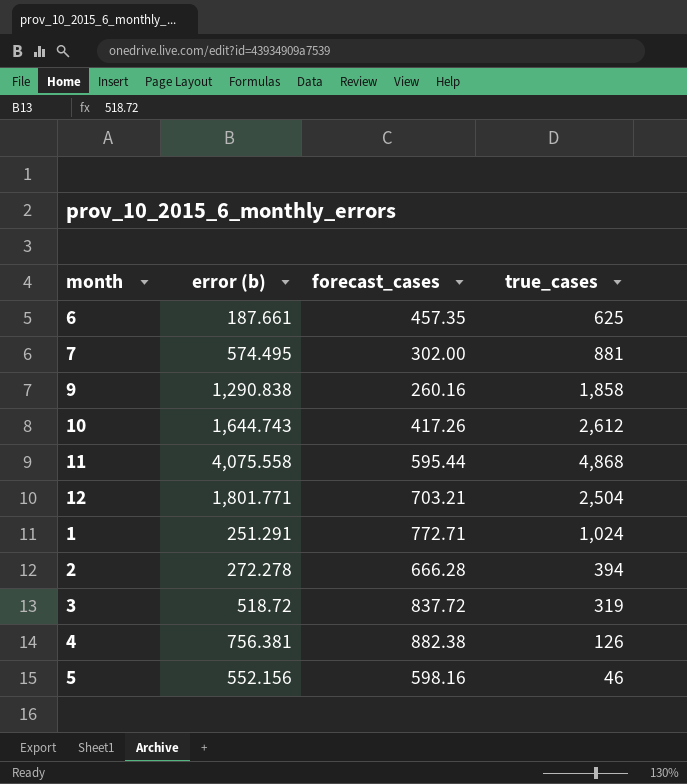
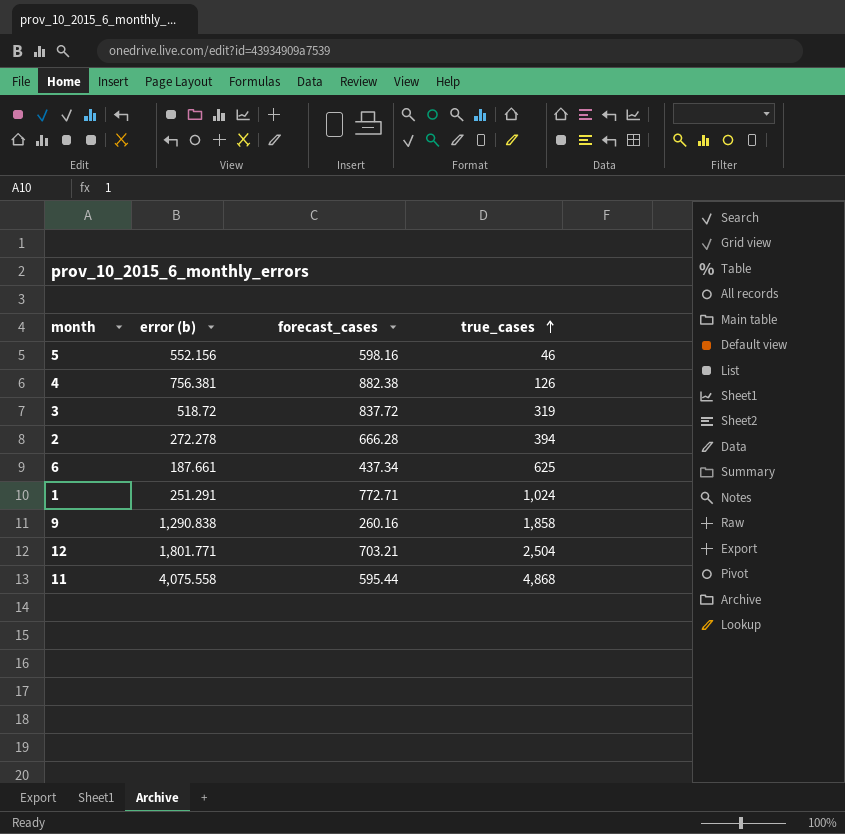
row order: none -> true_cases ascending
row 7: 574.495 | 302.00 | 881 -> none
row 10: 1,644.743 | 417.26 | 2,612 -> none
6 | forecast_cases: 457.35 -> 437.34

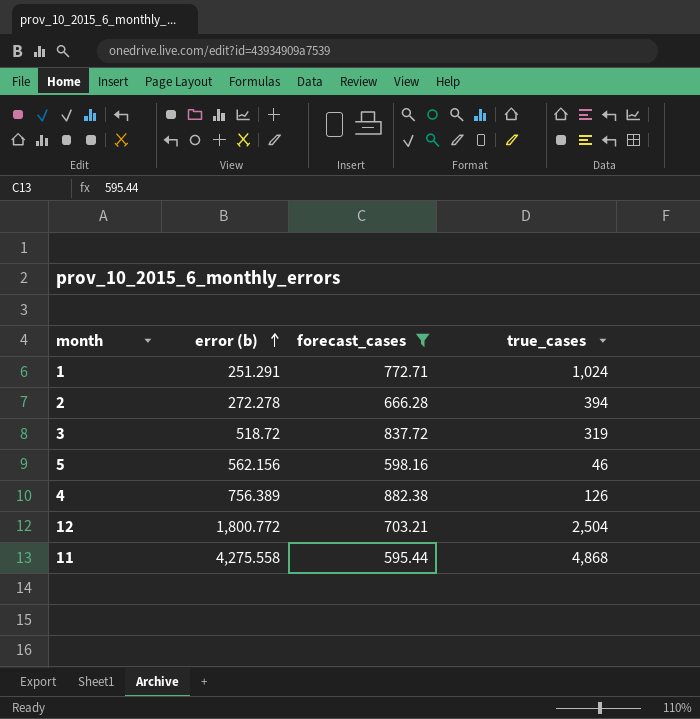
filter: none -> forecast_cases >= 595.44
row order: true_cases ascending -> error (b) ascending
5 | error (b): 552.156 -> 562.156
4 | error (b): 756.381 -> 756.389
12 | error (b): 1,801.771 -> 1,800.772
11 | error (b): 4,075.558 -> 4,275.558

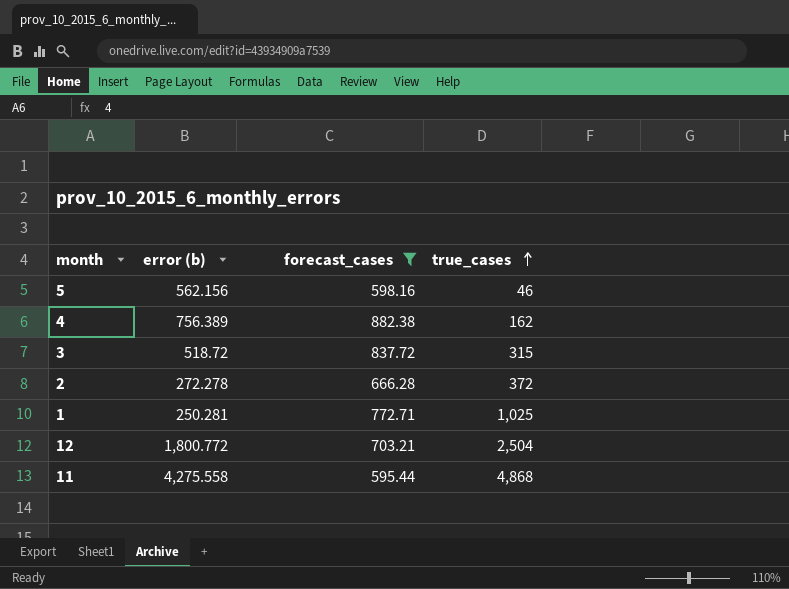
row order: error (b) ascending -> true_cases ascending
4 | true_cases: 126 -> 162
3 | true_cases: 319 -> 315
2 | true_cases: 394 -> 372
1 | error (b): 251.291 -> 250.281
1 | true_cases: 1,024 -> 1,025

